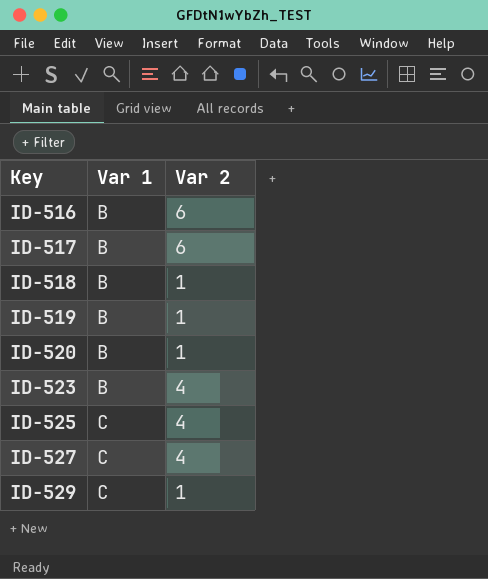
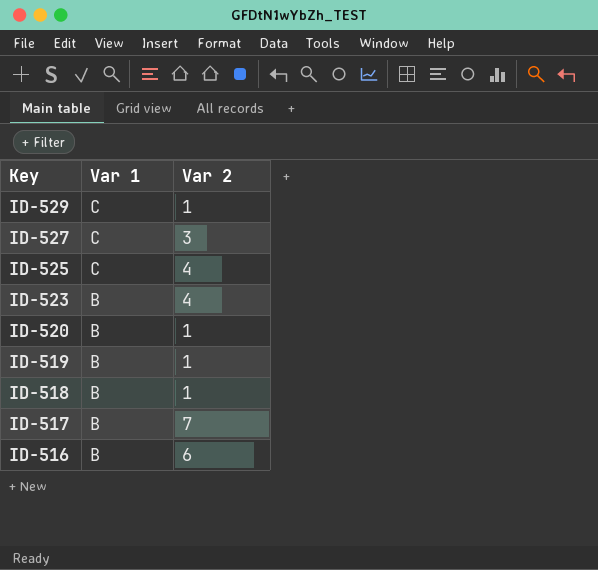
row order: Key ascending -> Key descending
ID-527 | Var 2: 4 -> 3
ID-517 | Var 2: 6 -> 7

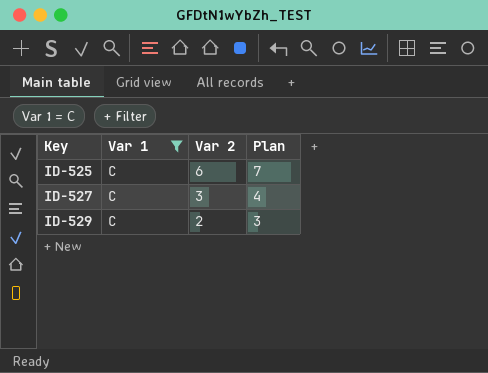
filter: none -> Var 1 = C
row order: Key descending -> Key ascending
column Plan | formula: none -> [Var 2] + 1
ID-525 | Var 2: 4 -> 6
ID-529 | Var 2: 1 -> 2

